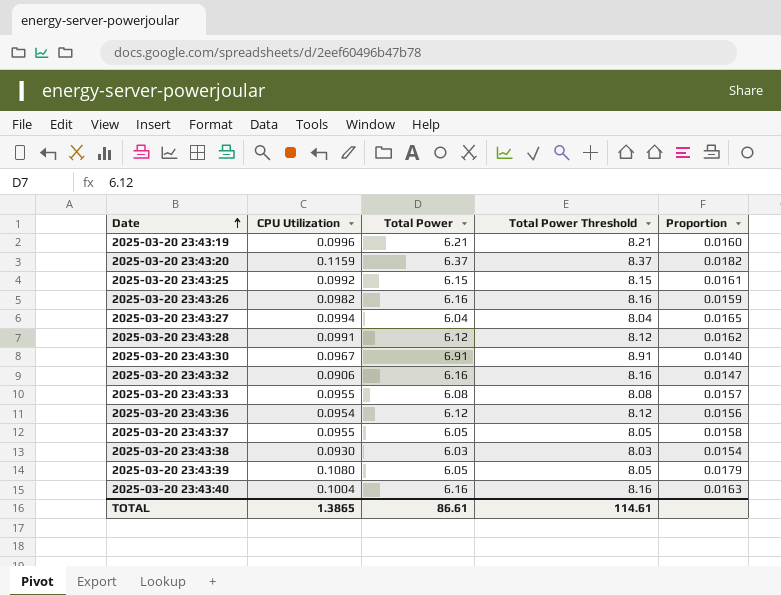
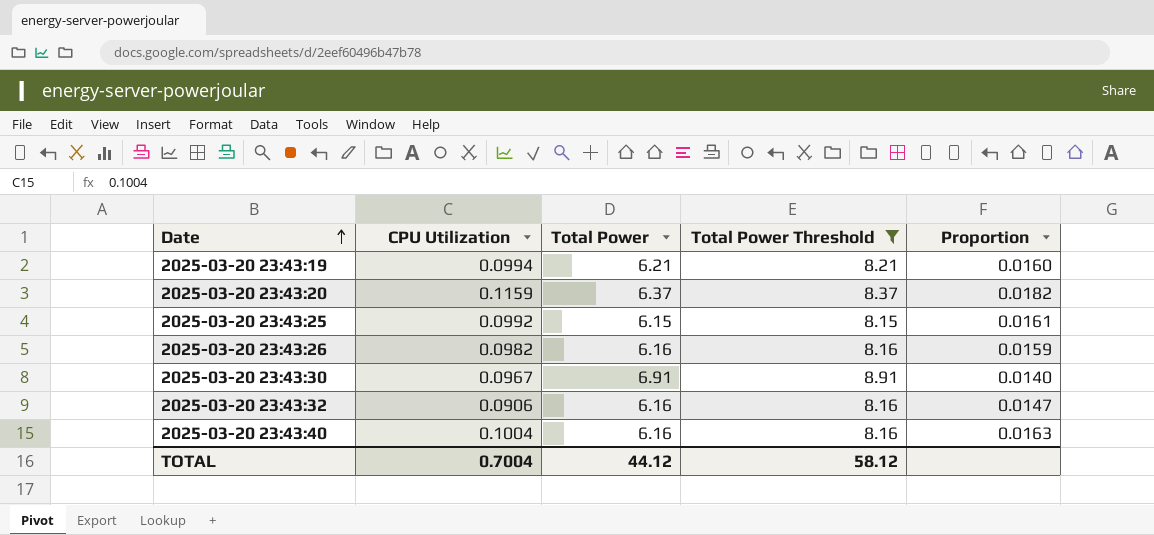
filter: none -> Total Power Threshold >= 8.15
2025-03-20 23:43:19 | CPU Utilization: 0.0996 -> 0.0994
TOTAL | CPU Utilization: 1.3865 -> 0.7004
TOTAL | Total Power: 86.61 -> 44.12
TOTAL | Total Power Threshold: 114.61 -> 58.12

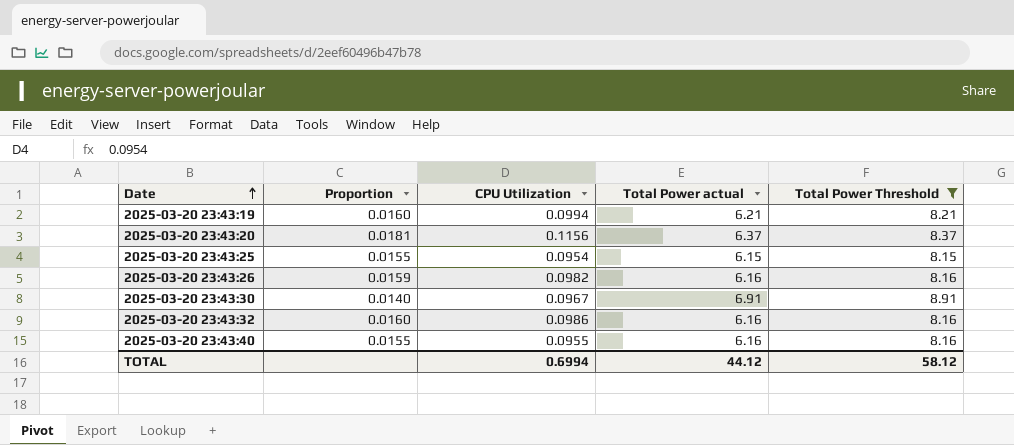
column Proportion | position: 5 -> 2
column name: Total Power -> Total Power actual
2025-03-20 23:43:20 | Proportion: 0.0182 -> 0.0181
2025-03-20 23:43:20 | CPU Utilization: 0.1159 -> 0.1156
2025-03-20 23:43:25 | Proportion: 0.0161 -> 0.0155
2025-03-20 23:43:25 | CPU Utilization: 0.0992 -> 0.0954
2025-03-20 23:43:32 | Proportion: 0.0147 -> 0.0160
2025-03-20 23:43:32 | CPU Utilization: 0.0906 -> 0.0986
2025-03-20 23:43:40 | Proportion: 0.0163 -> 0.0155
2025-03-20 23:43:40 | CPU Utilization: 0.1004 -> 0.0955
TOTAL | CPU Utilization: 0.7004 -> 0.6994

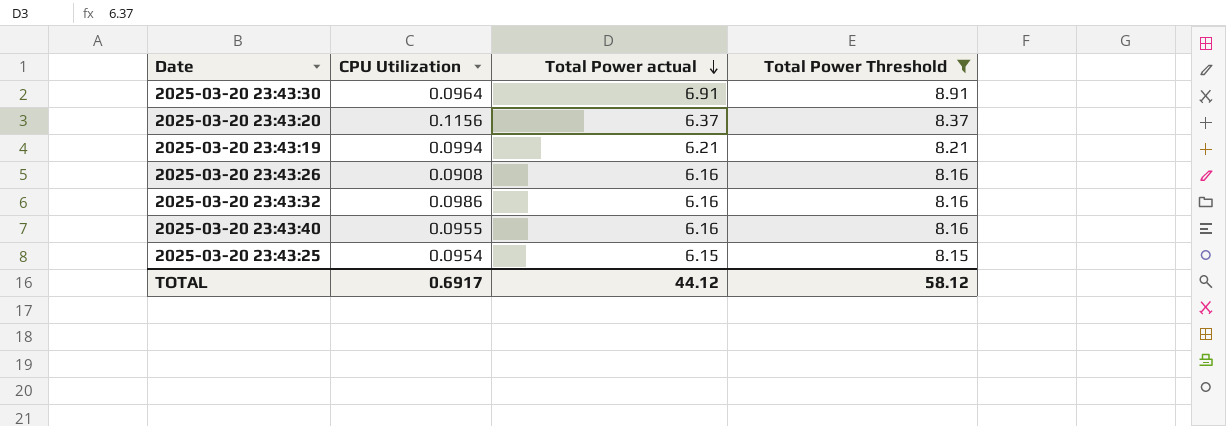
row order: Date ascending -> Total Power actual descending
column Proportion | formula: [CPU Utilization] / [Total Power actual] -> none
2025-03-20 23:43:30 | CPU Utilization: 0.0967 -> 0.0964
2025-03-20 23:43:26 | CPU Utilization: 0.0982 -> 0.0908
TOTAL | CPU Utilization: 0.6994 -> 0.6917

